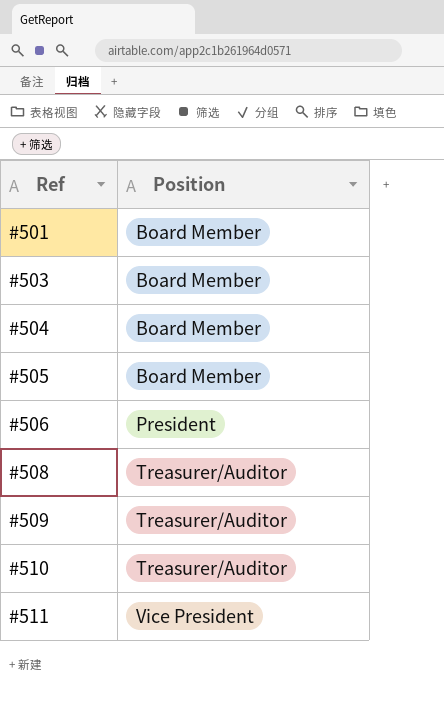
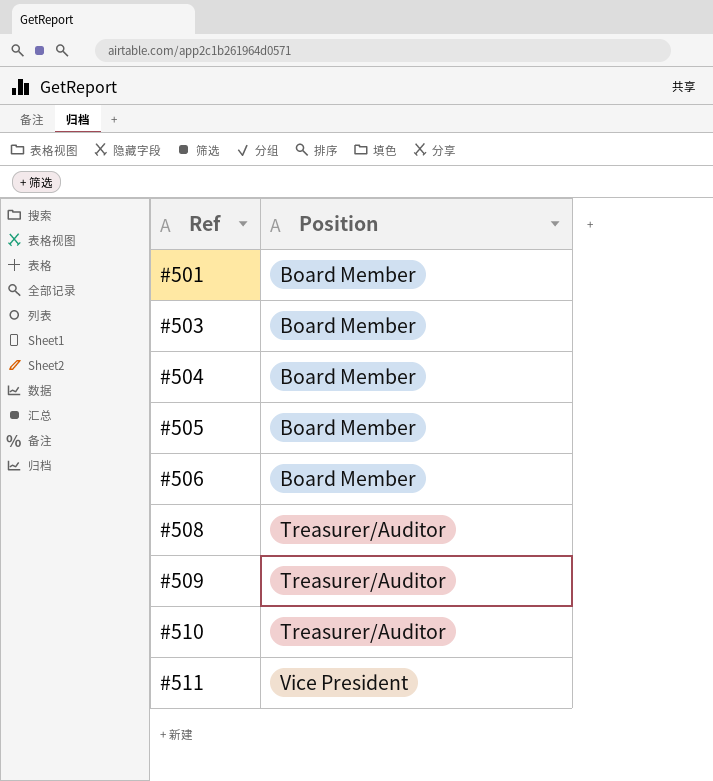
#506 | Position: President -> Board Member

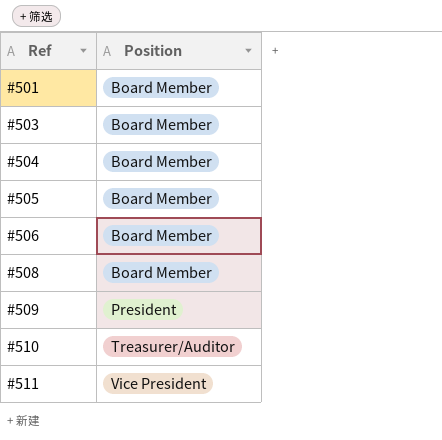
#508 | Position: Treasurer/Auditor -> Board Member
#509 | Position: Treasurer/Auditor -> President

